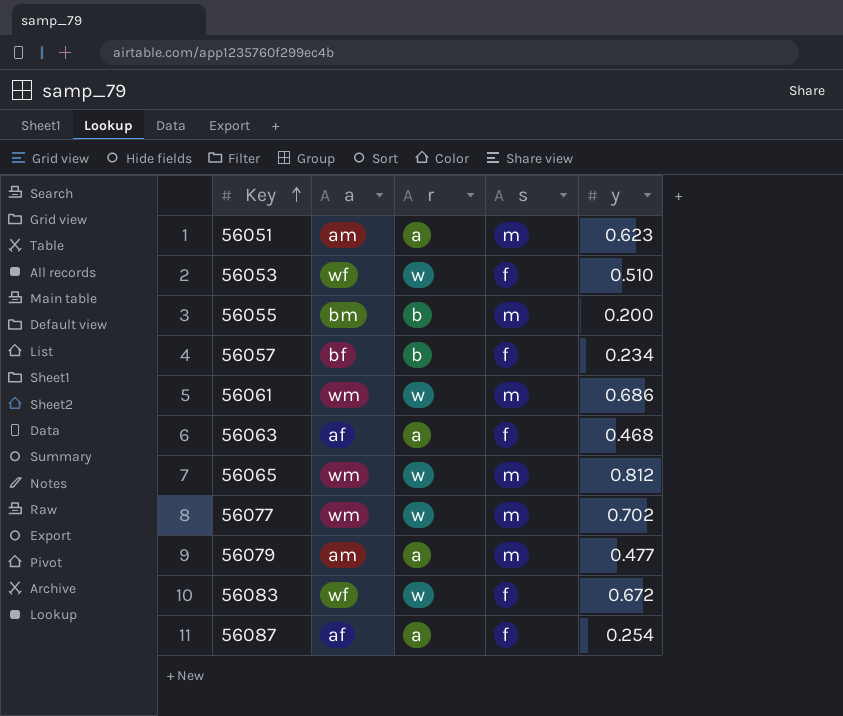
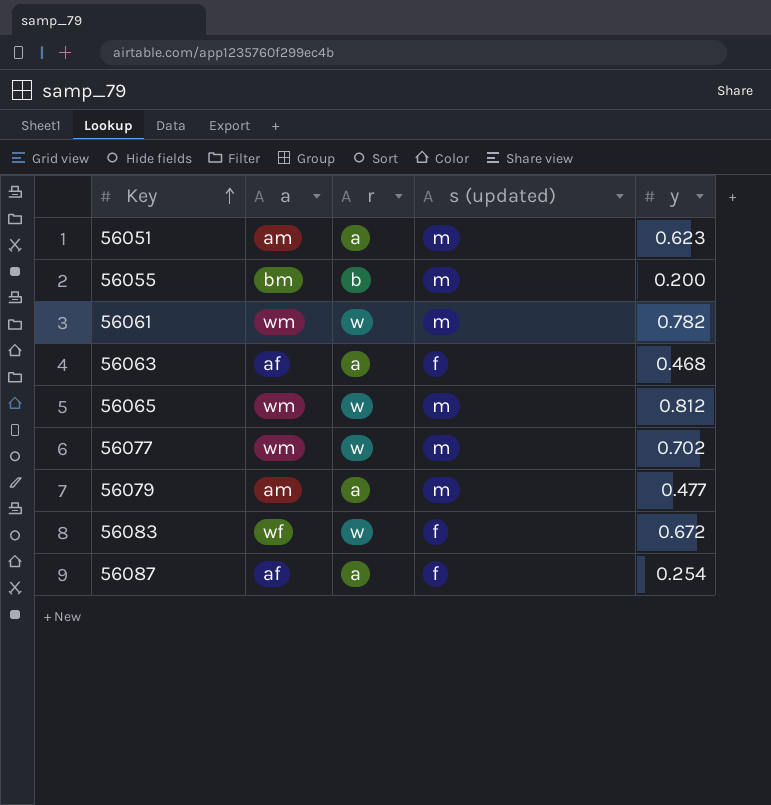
column name: s -> s (updated)
row 56053: wf | w | f | 0.510 -> none
row 56057: bf | b | f | 0.234 -> none
56061 | y: 0.686 -> 0.782

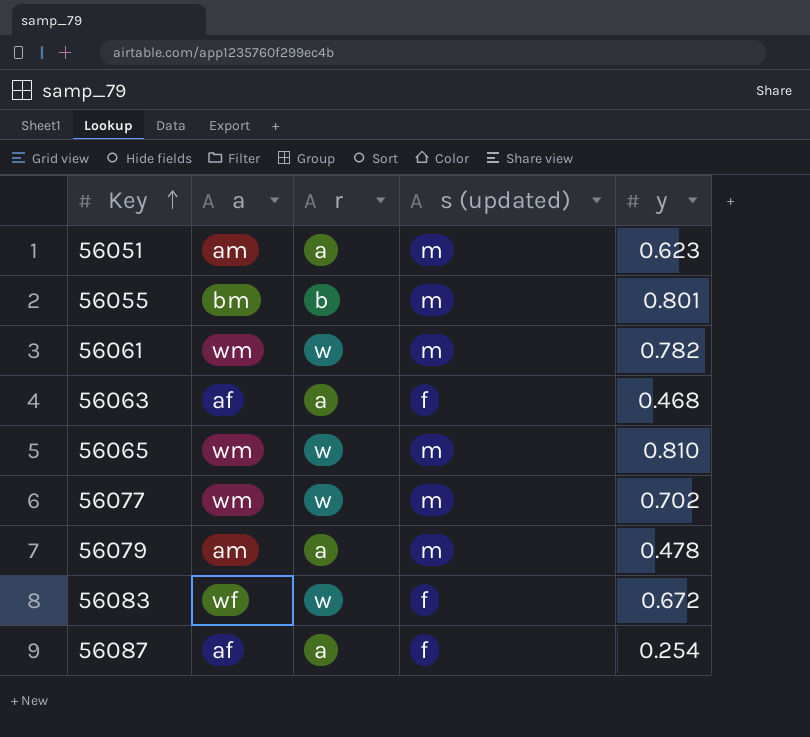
56055 | y: 0.200 -> 0.801
56065 | y: 0.812 -> 0.810
56079 | y: 0.477 -> 0.478

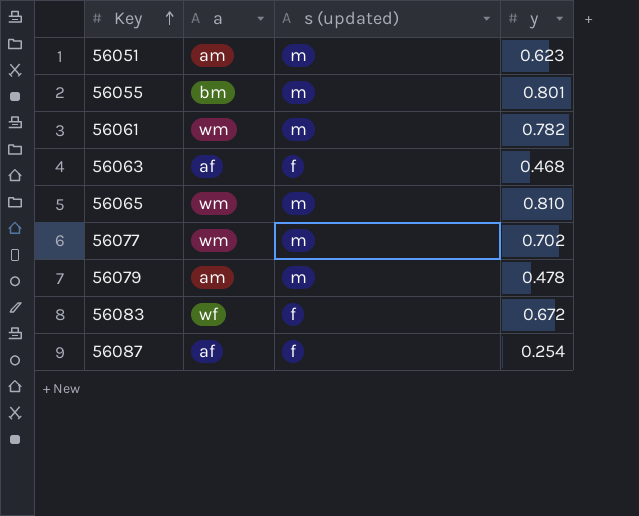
column r | position: 3 -> none

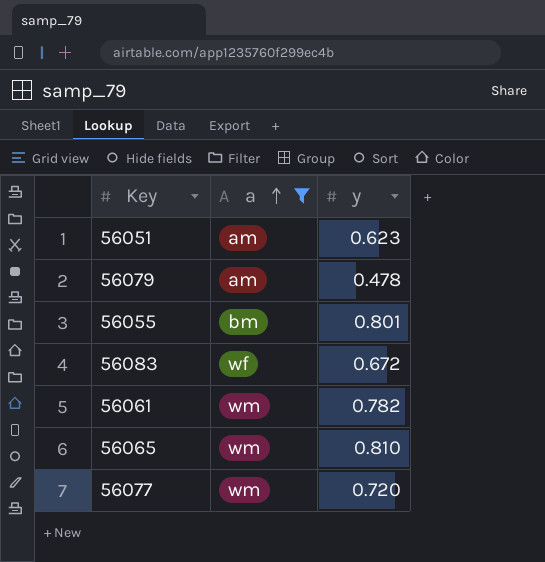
filter: none -> a != af
row order: Key ascending -> a ascending
column s (updated) | position: 3 -> none
56077 | y: 0.702 -> 0.720

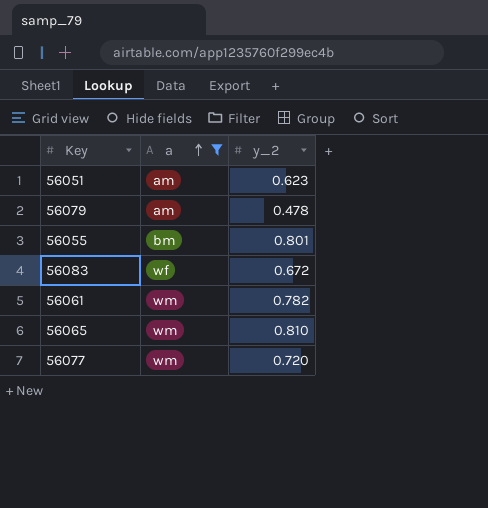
column name: y -> y_2

